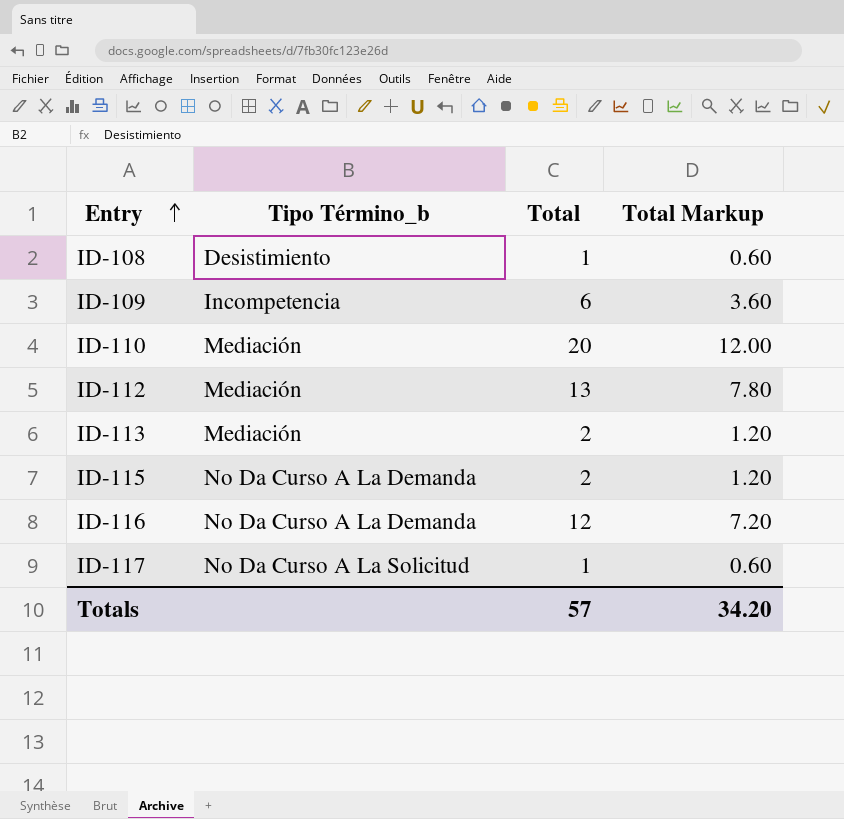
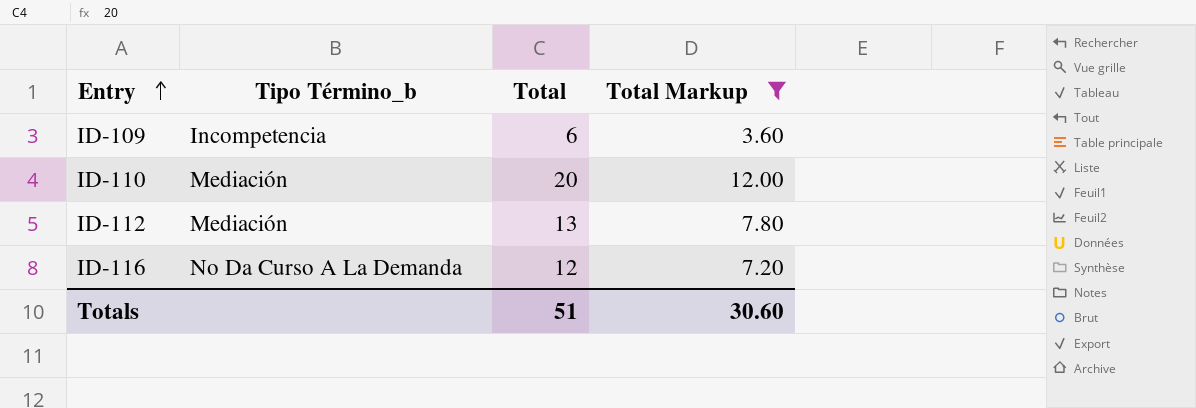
filter: none -> Total Markup >= 3.60
Totals | Total: 57 -> 51
Totals | Total Markup: 34.20 -> 30.60

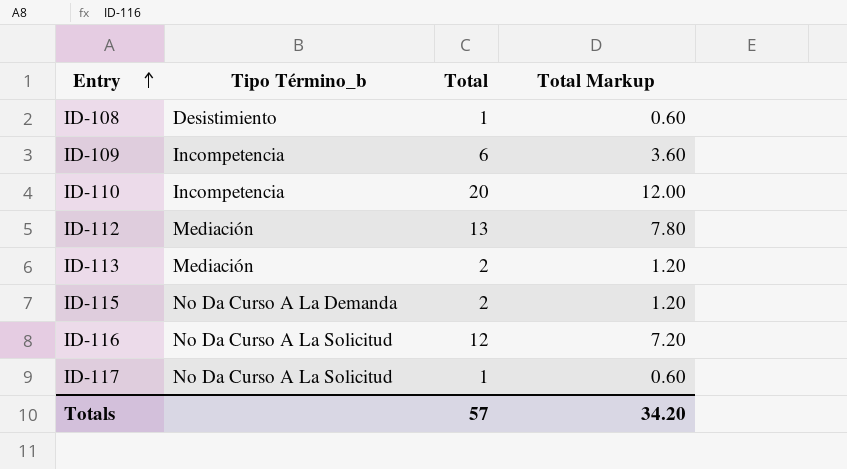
filter: Total Markup >= 3.60 -> none
ID-110 | Tipo Término_b: Mediación -> Incompetencia
ID-116 | Tipo Término_b: No Da Curso A La Demanda -> No Da Curso A La Solicitud
Totals | Total: 51 -> 57
Totals | Total Markup: 30.60 -> 34.20

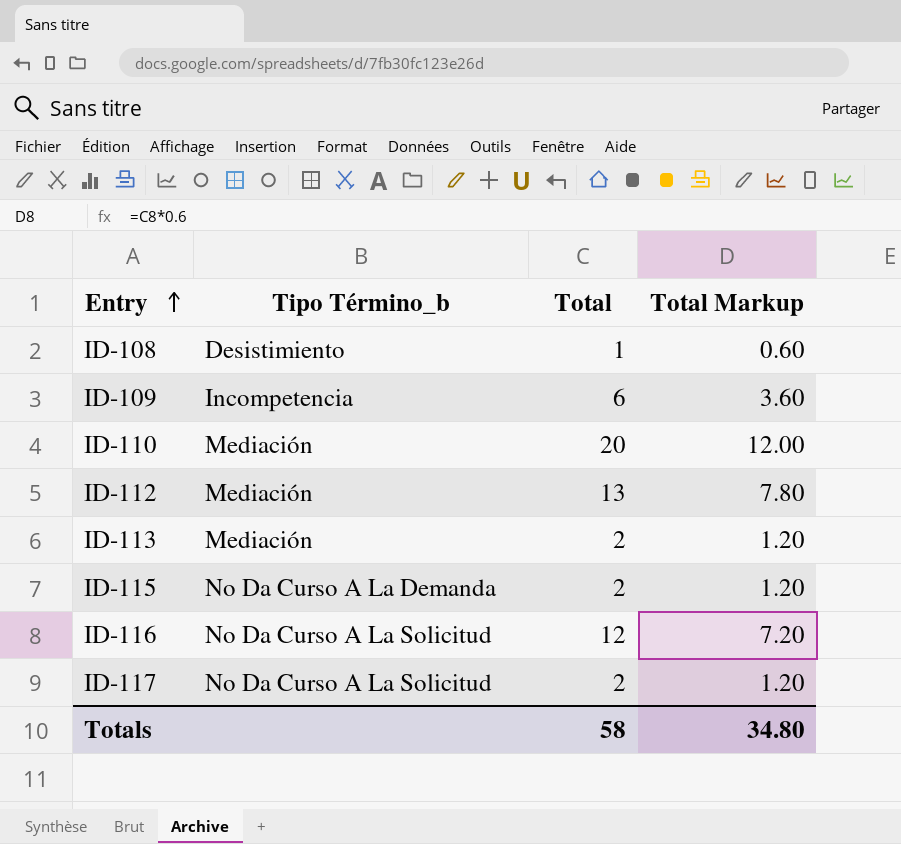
ID-110 | Tipo Término_b: Incompetencia -> Mediación
ID-117 | Total: 1 -> 2
ID-117 | Total Markup: 0.60 -> 1.20
Totals | Total: 57 -> 58
Totals | Total Markup: 34.20 -> 34.80

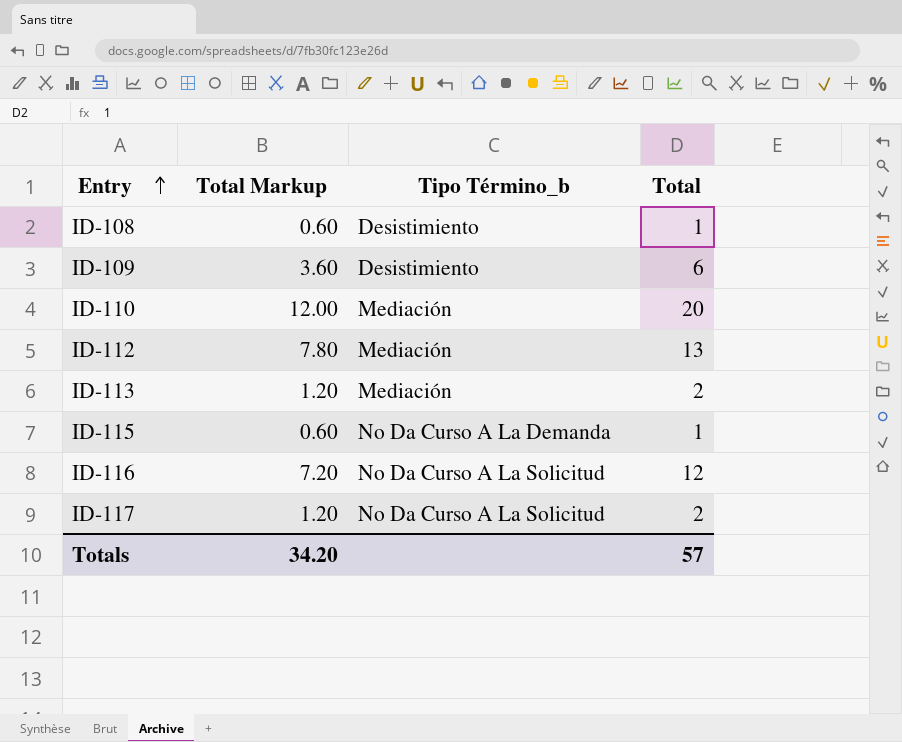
column Total Markup | position: 4 -> 2
ID-109 | Tipo Término_b: Incompetencia -> Desistimiento
ID-115 | Total Markup: 1.20 -> 0.60
ID-115 | Total: 2 -> 1
Totals | Total Markup: 34.80 -> 34.20
Totals | Total: 58 -> 57

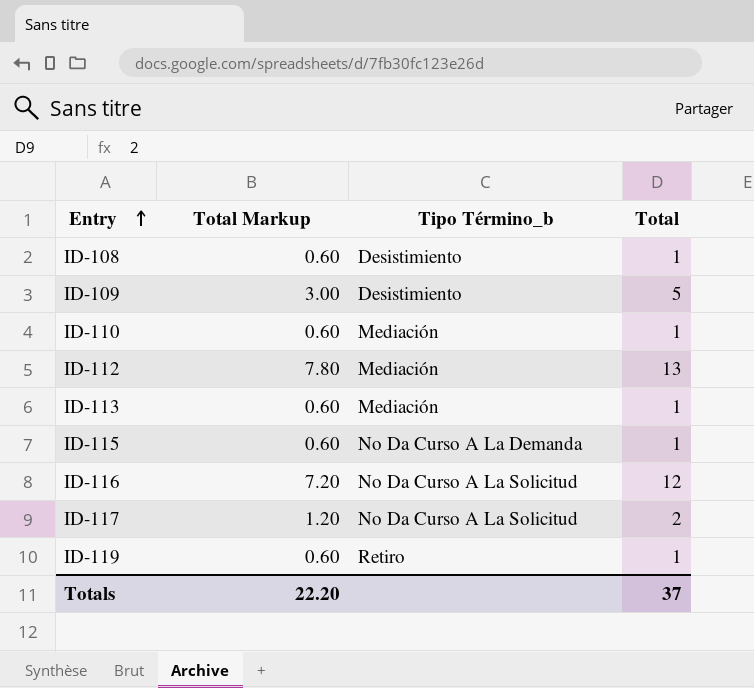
ID-109 | Total Markup: 3.60 -> 3.00
ID-109 | Total: 6 -> 5
ID-110 | Total Markup: 12.00 -> 0.60
ID-110 | Total: 20 -> 1
ID-113 | Total Markup: 1.20 -> 0.60
ID-113 | Total: 2 -> 1
row ID-119: none -> 0.60 | Retiro | 1
Totals | Total Markup: 34.20 -> 22.20
Totals | Total: 57 -> 37

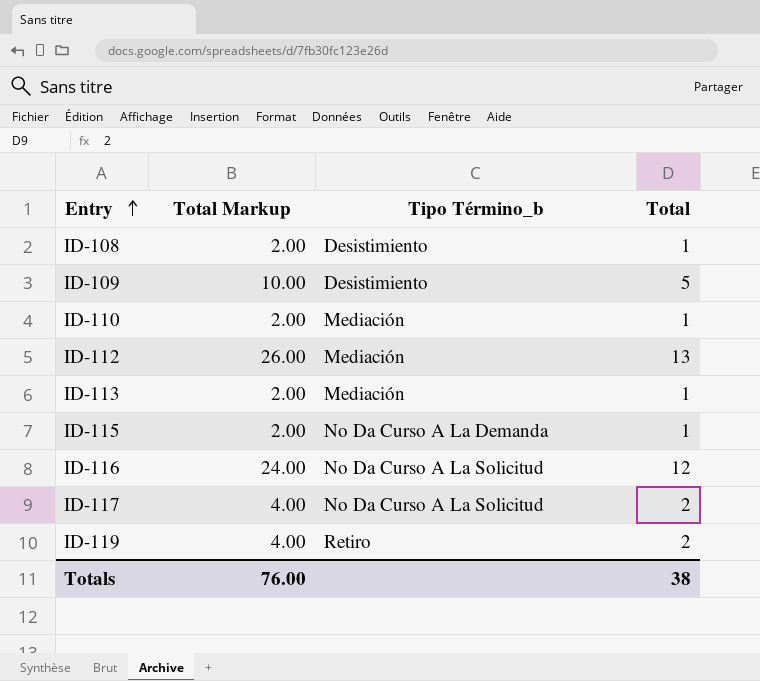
column Total Markup | formula: [Total] * 0.6 -> [Total] * 2
ID-119 | Total: 1 -> 2
Totals | Total Markup: 22.20 -> 76.00
Totals | Total: 37 -> 38

